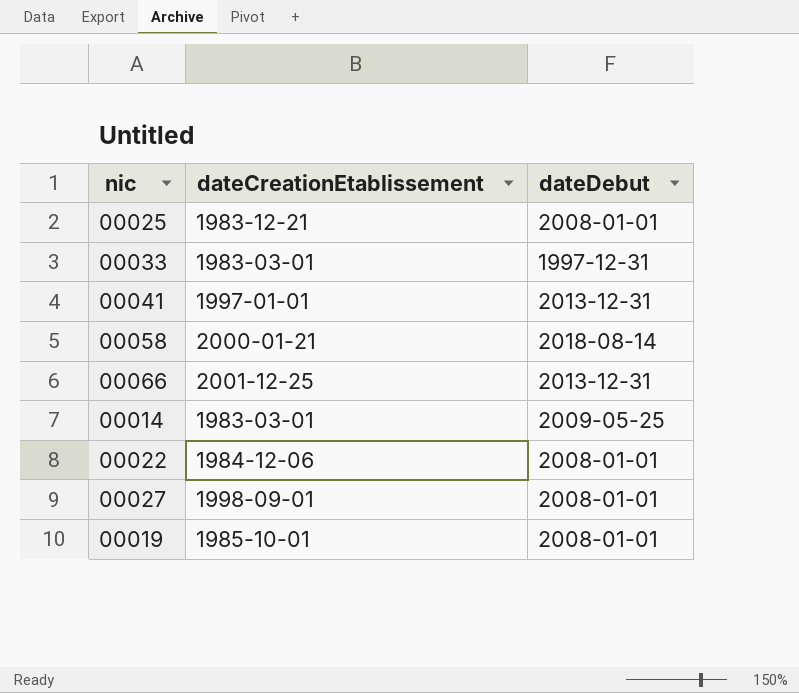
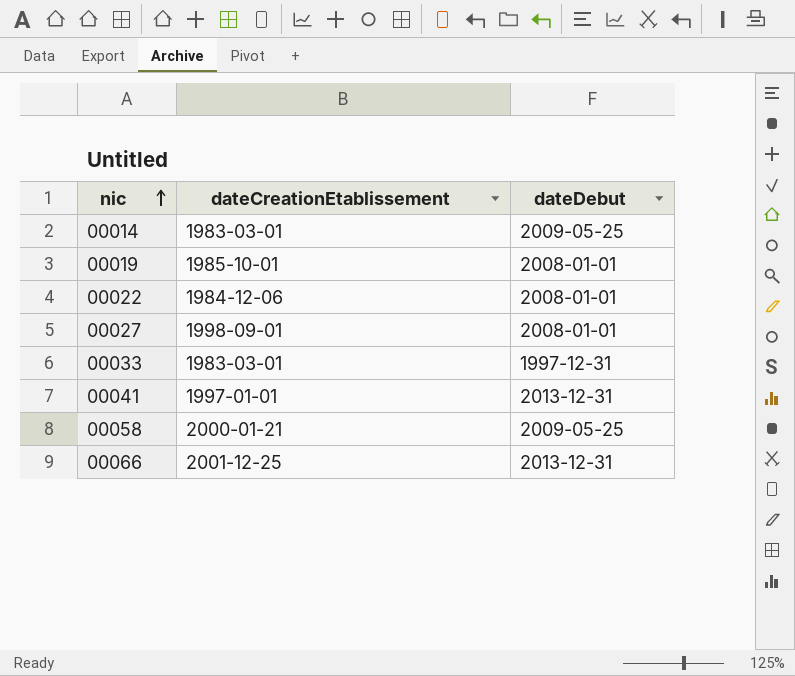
row order: none -> nic ascending
row 00025: 1983-12-21 | 2008-01-01 -> none
00058 | dateDebut: 2018-08-14 -> 2009-05-25

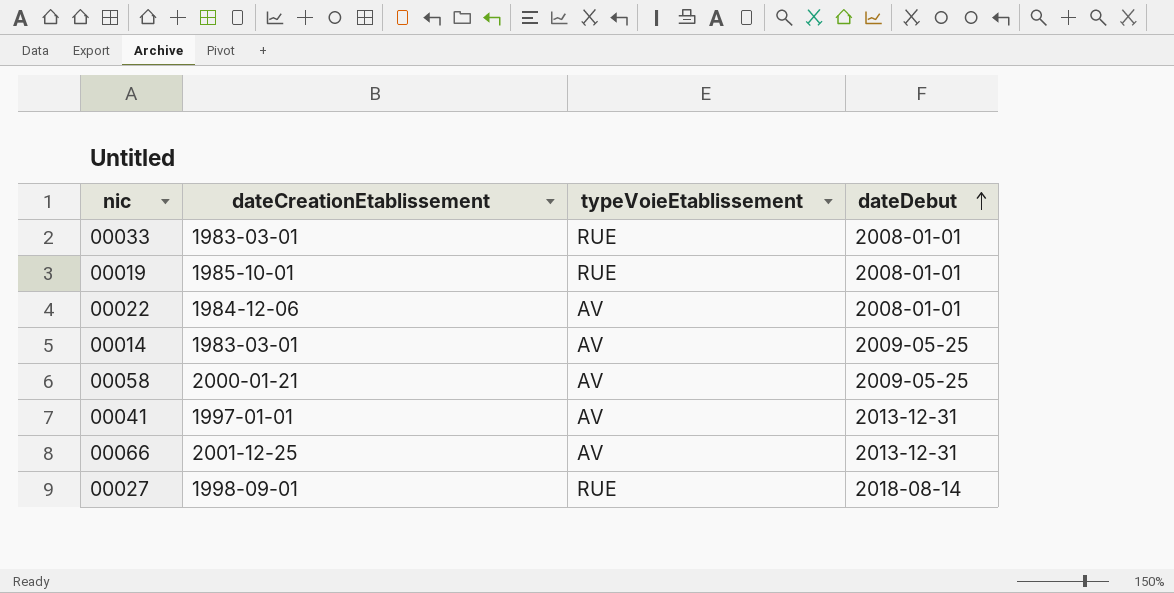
row order: nic ascending -> dateDebut ascending
column typeVoieEtablissement | position: none -> 3
00033 | dateDebut: 1997-12-31 -> 2008-01-01
00027 | dateDebut: 2008-01-01 -> 2018-08-14

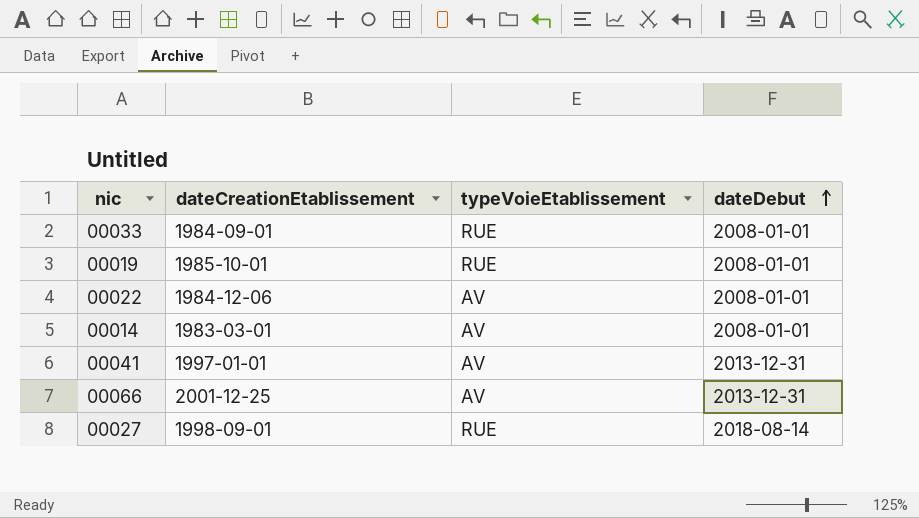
row 00058: 2000-01-21 | AV | 2009-05-25 -> none
00033 | dateCreationEtablissement: 1983-03-01 -> 1984-09-01
00014 | dateDebut: 2009-05-25 -> 2008-01-01

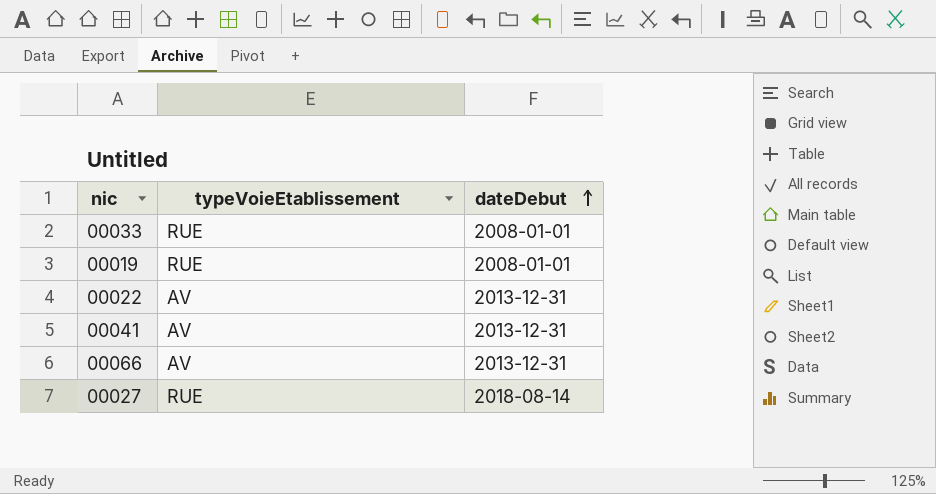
column dateCreationEtablissement | position: 2 -> none
row 00014: 1983-03-01 | AV | 2008-01-01 -> none
00022 | dateDebut: 2008-01-01 -> 2013-12-31

